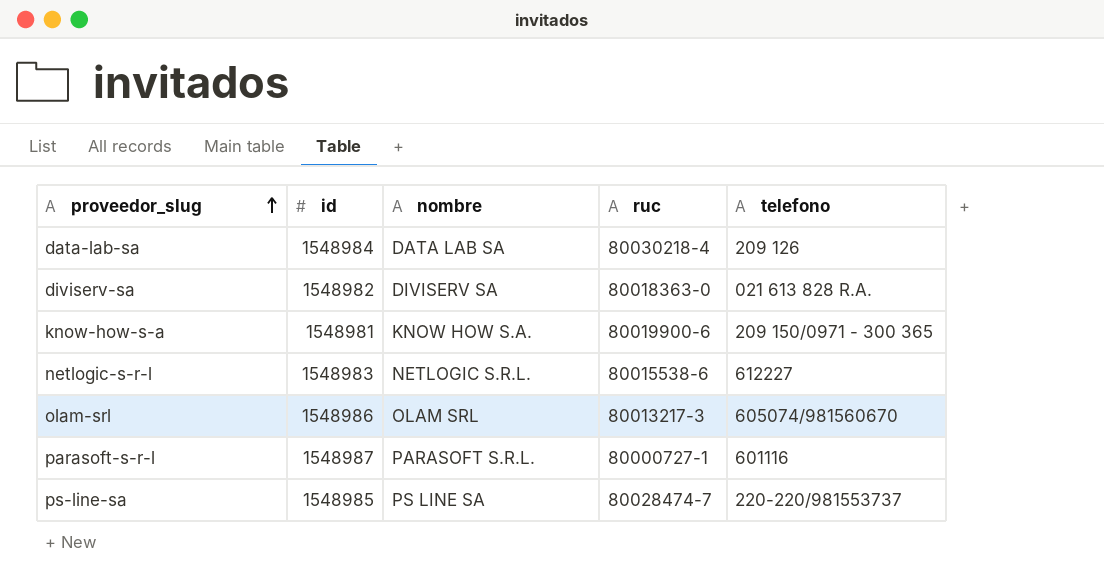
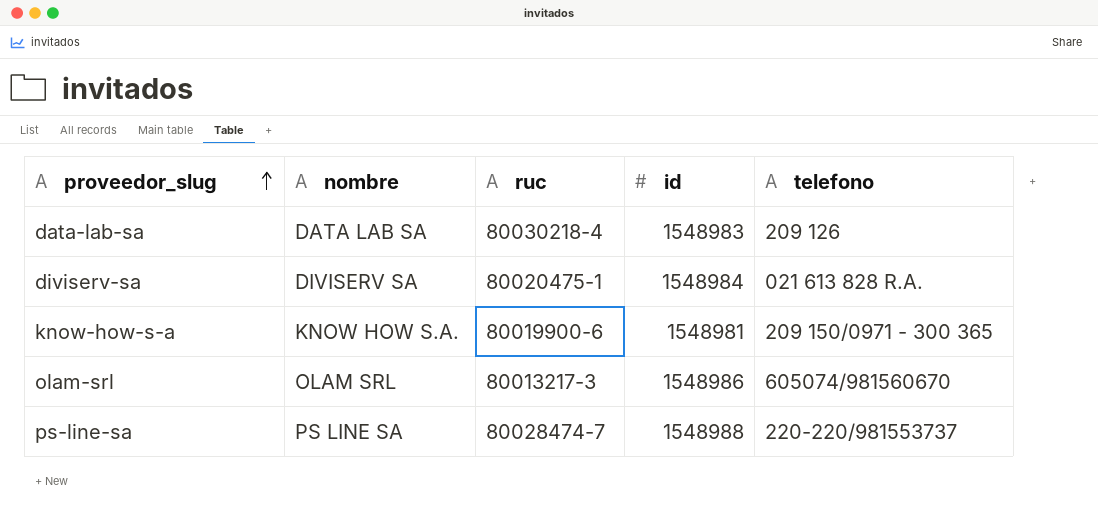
column id | position: 2 -> 4
row netlogic-s-r-l: 1548983 | NETLOGIC S.R.L. | 80015538-6 | 612227 -> none
row parasoft-s-r-l: 1548987 | PARASOFT S.R.L. | 80000727-1 | 601116 -> none
data-lab-sa | id: 1548984 -> 1548983
diviserv-sa | ruc: 80018363-0 -> 80020475-1
diviserv-sa | id: 1548982 -> 1548984
ps-line-sa | id: 1548985 -> 1548988

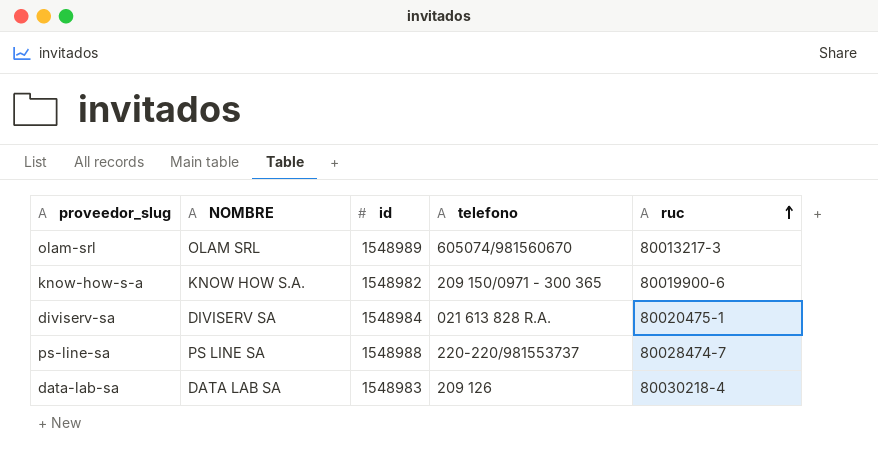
row order: proveedor_slug ascending -> ruc ascending
column name: nombre -> NOMBRE
column ruc | position: 3 -> 5
olam-srl | id: 1548986 -> 1548989
know-how-s-a | id: 1548981 -> 1548982

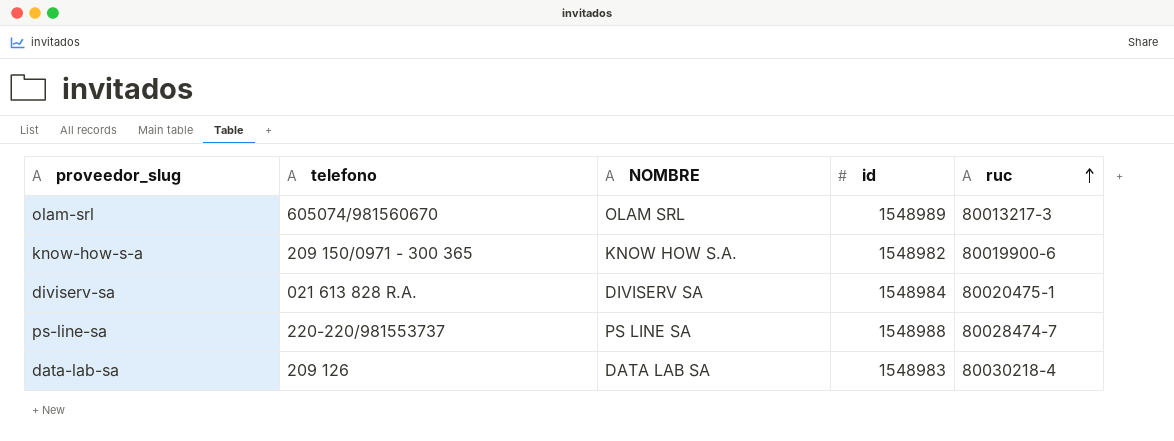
column telefono | position: 4 -> 2

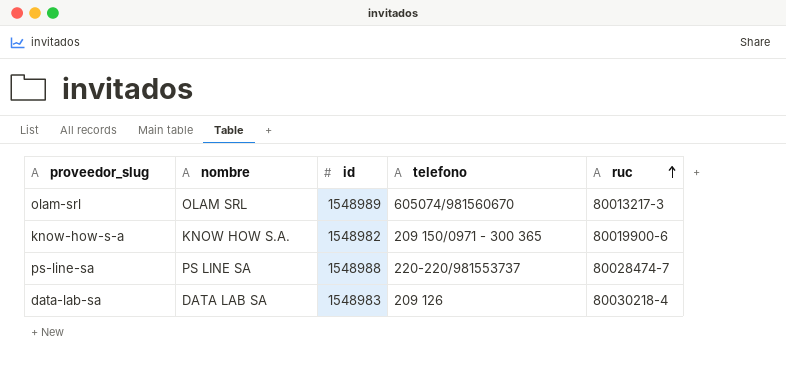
column name: NOMBRE -> nombre
column telefono | position: 2 -> 4
row diviserv-sa: 021 613 828 R.A. | DIVISERV SA | 1548984 | 80020475-1 -> none

